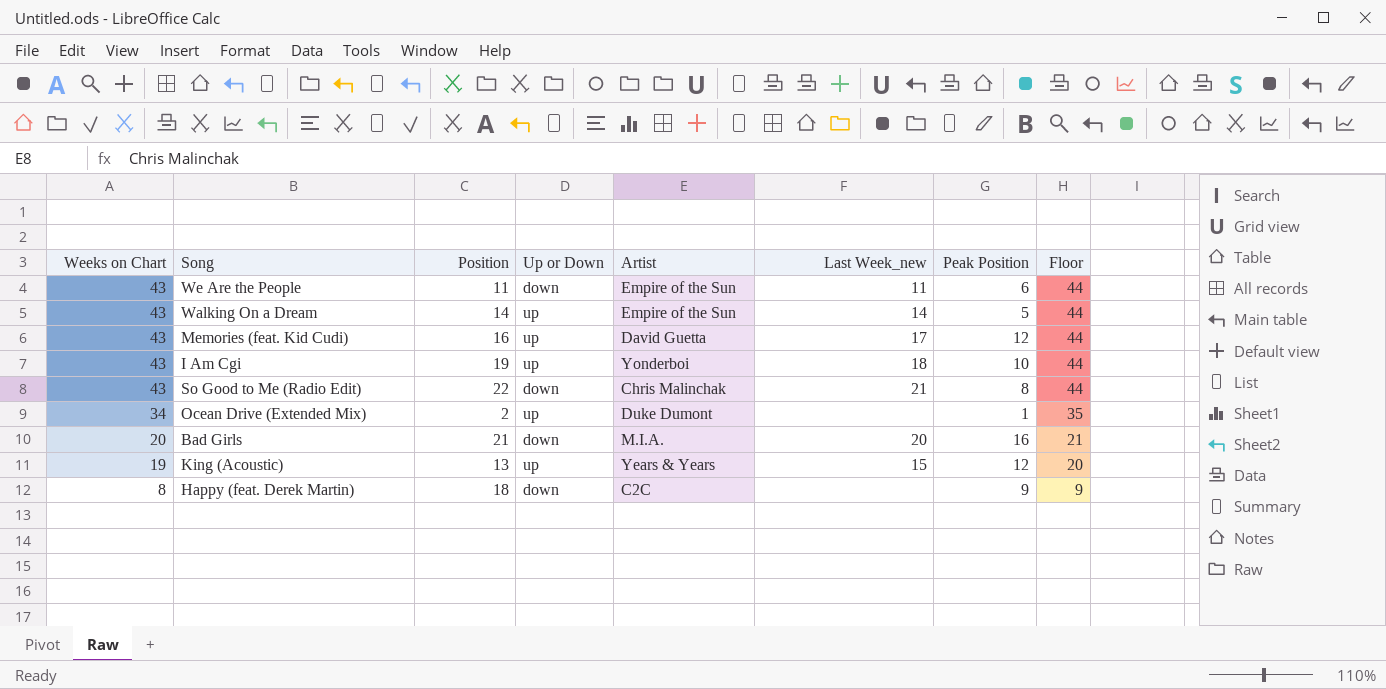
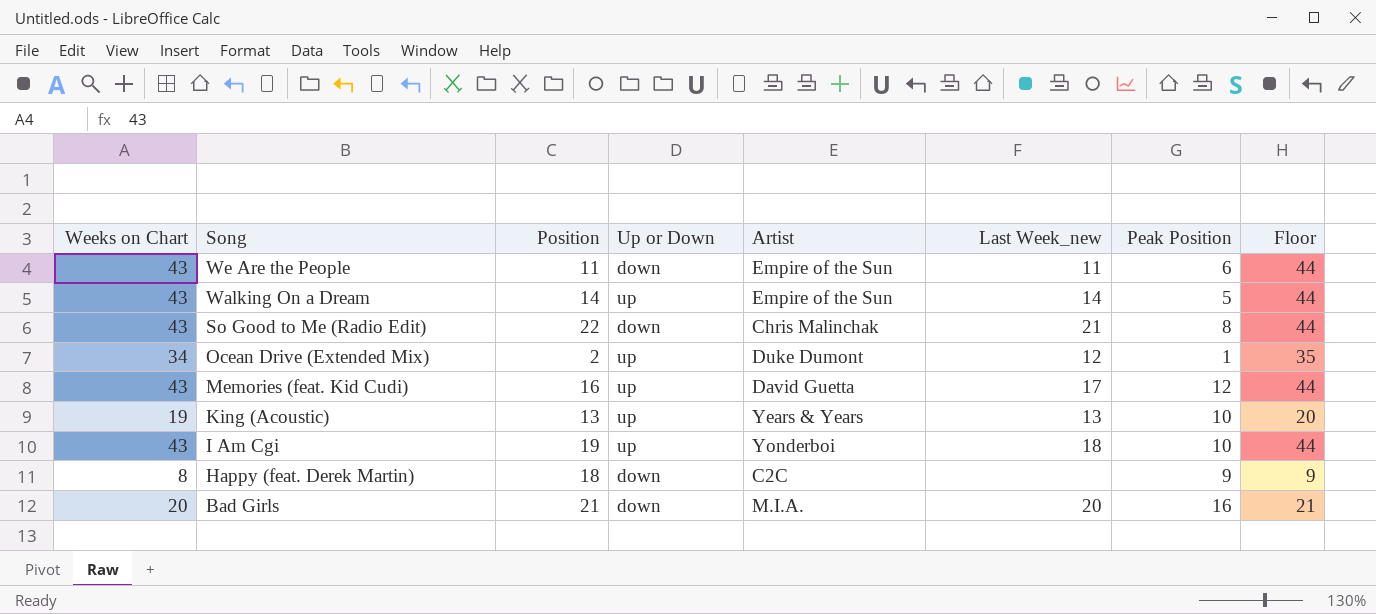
row order: Weeks on Chart descending -> Song descending
Ocean Drive (Extended Mix) | Last Week_new: none -> 12
King (Acoustic) | Last Week_new: 15 -> 13
King (Acoustic) | Peak Position: 12 -> 10

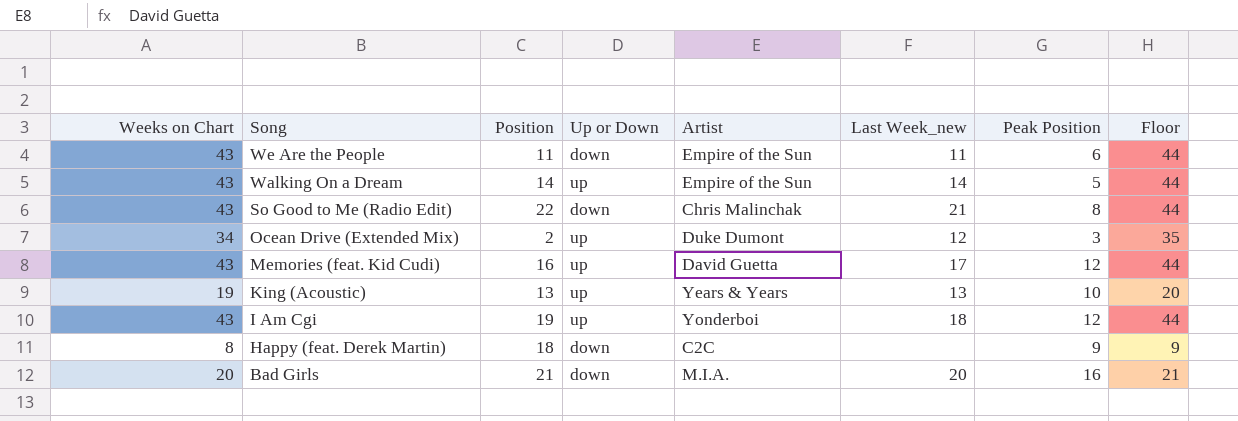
Ocean Drive (Extended Mix) | Peak Position: 1 -> 3
I Am Cgi | Peak Position: 10 -> 12

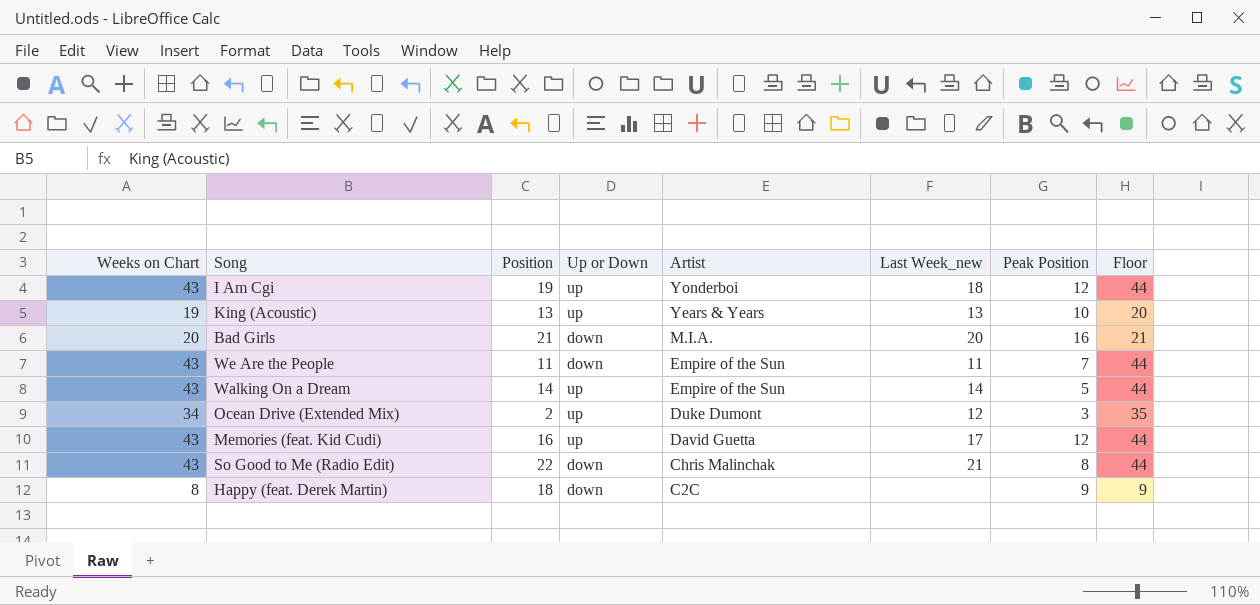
row order: Song descending -> Artist descending
We Are the People | Peak Position: 6 -> 7

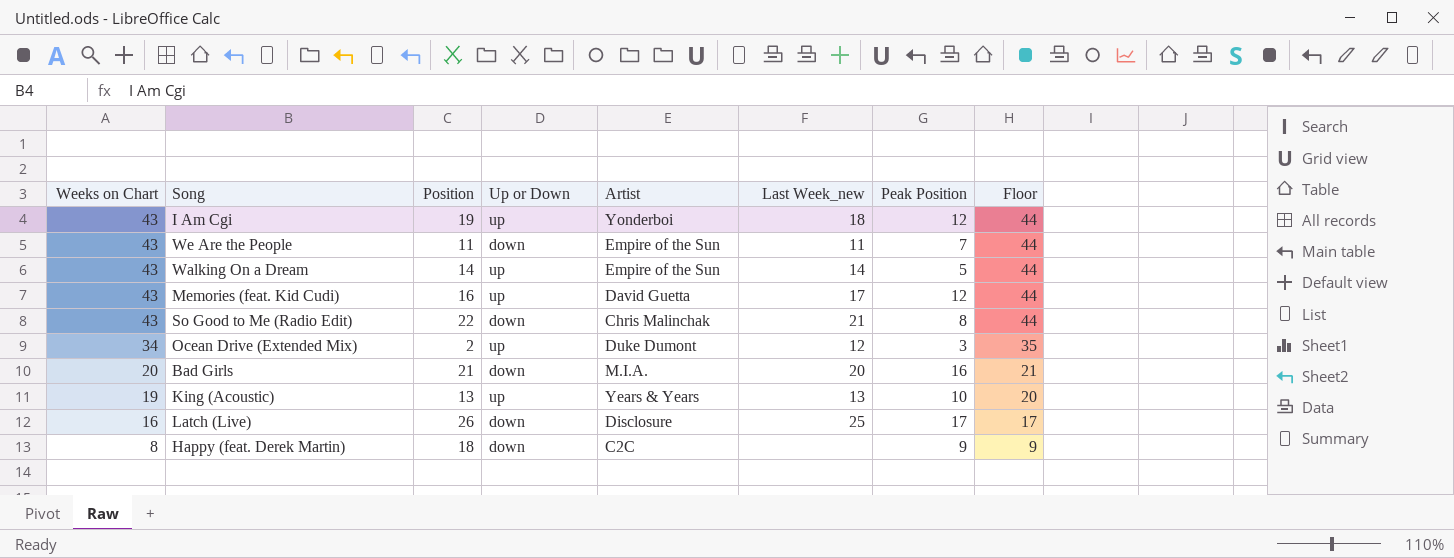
row order: Artist descending -> Weeks on Chart descending
row Latch (Live): none -> 16 | 26 | down | Disclosure | 25 | 17 | 17

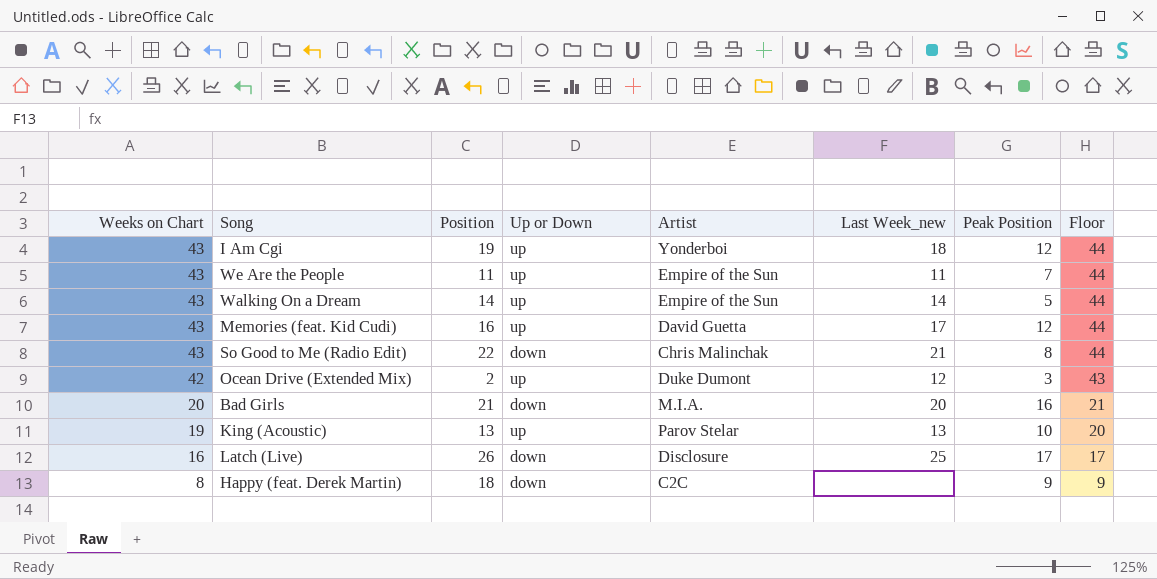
We Are the People | Up or Down: down -> up
Ocean Drive (Extended Mix) | Weeks on Chart: 34 -> 42
Ocean Drive (Extended Mix) | Floor: 35 -> 43
King (Acoustic) | Artist: Years & Years -> Parov Stelar

